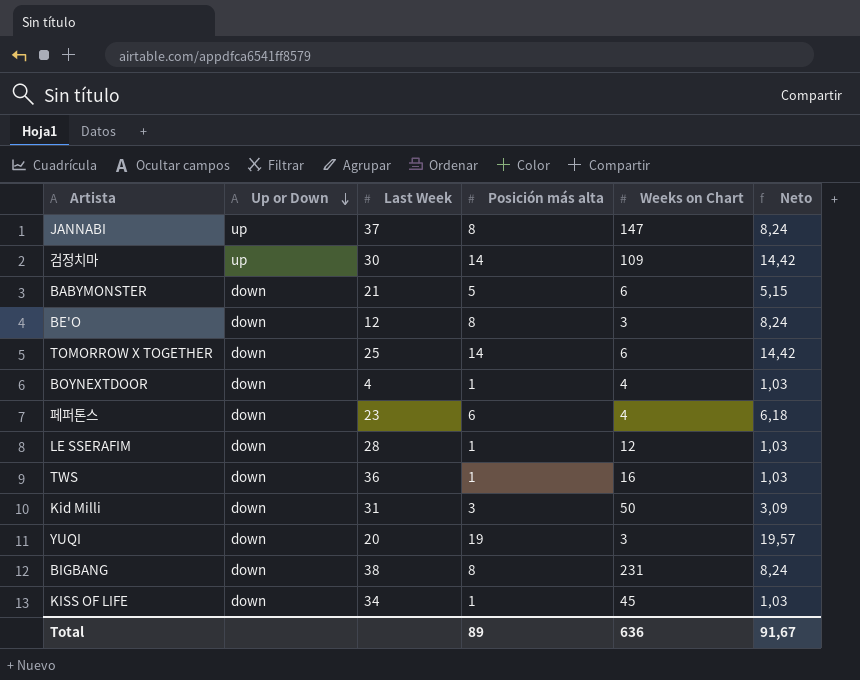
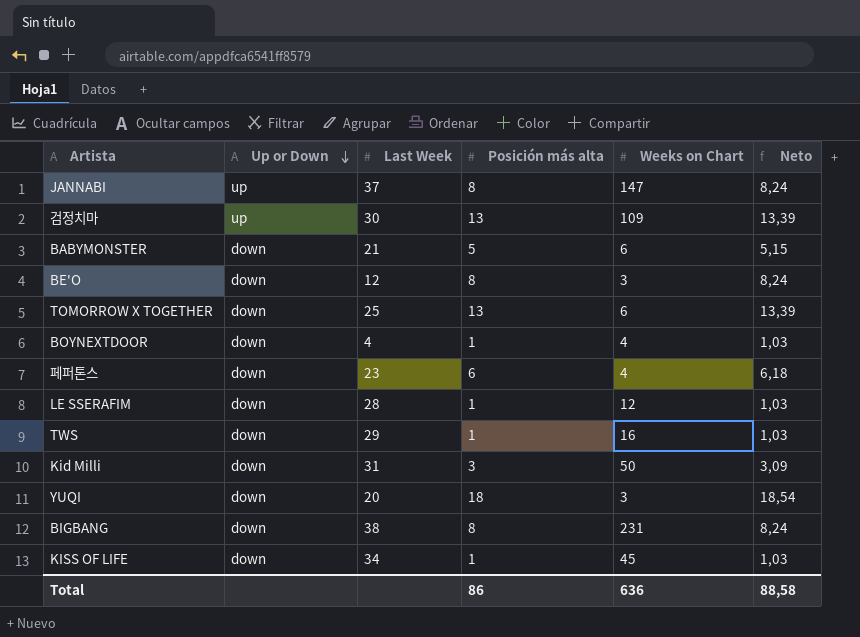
검정치마 | Posición más alta: 14 -> 13
검정치마 | Neto: 14,42 -> 13,39
TOMORROW X TOGETHER | Posición más alta: 14 -> 13
TOMORROW X TOGETHER | Neto: 14,42 -> 13,39
TWS | Last Week: 36 -> 29
YUQI | Posición más alta: 19 -> 18
YUQI | Neto: 19,57 -> 18,54
Total | Posición más alta: 89 -> 86
Total | Neto: 91,67 -> 88,58

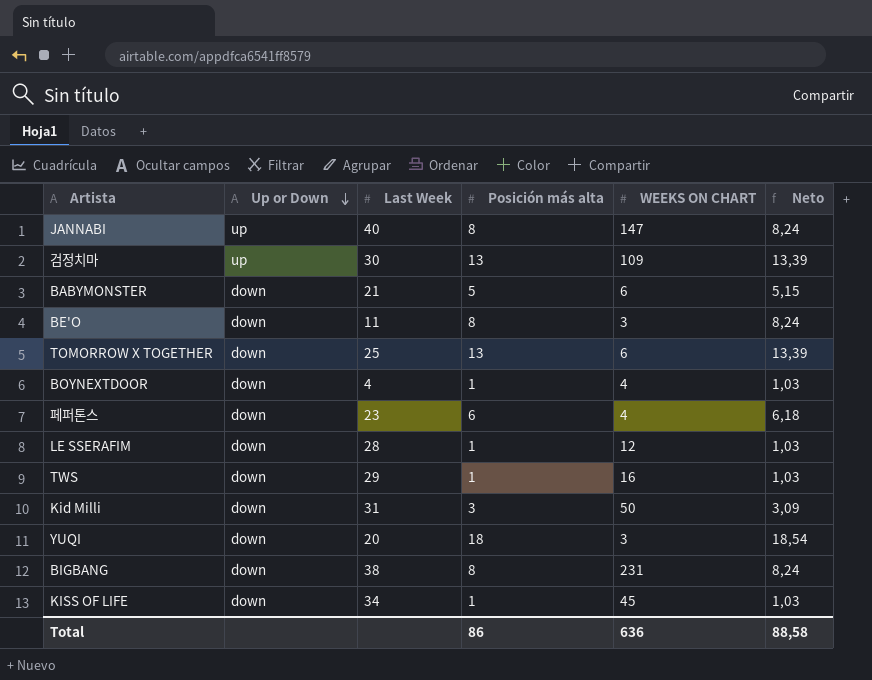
column name: Weeks on Chart -> WEEKS ON CHART
JANNABI | Last Week: 37 -> 40
BE'O | Last Week: 12 -> 11

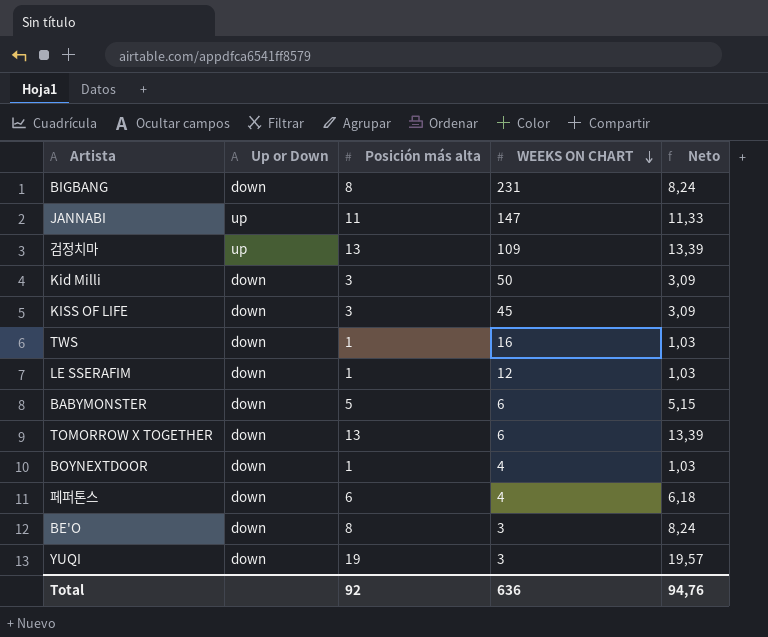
row order: Up or Down descending -> WEEKS ON CHART descending
column Last Week | position: 3 -> none
JANNABI | Posición más alta: 8 -> 11
JANNABI | Neto: 8,24 -> 11,33
KISS OF LIFE | Posición más alta: 1 -> 3
KISS OF LIFE | Neto: 1,03 -> 3,09
YUQI | Posición más alta: 18 -> 19
YUQI | Neto: 18,54 -> 19,57
Total | Posición más alta: 86 -> 92
Total | Neto: 88,58 -> 94,76

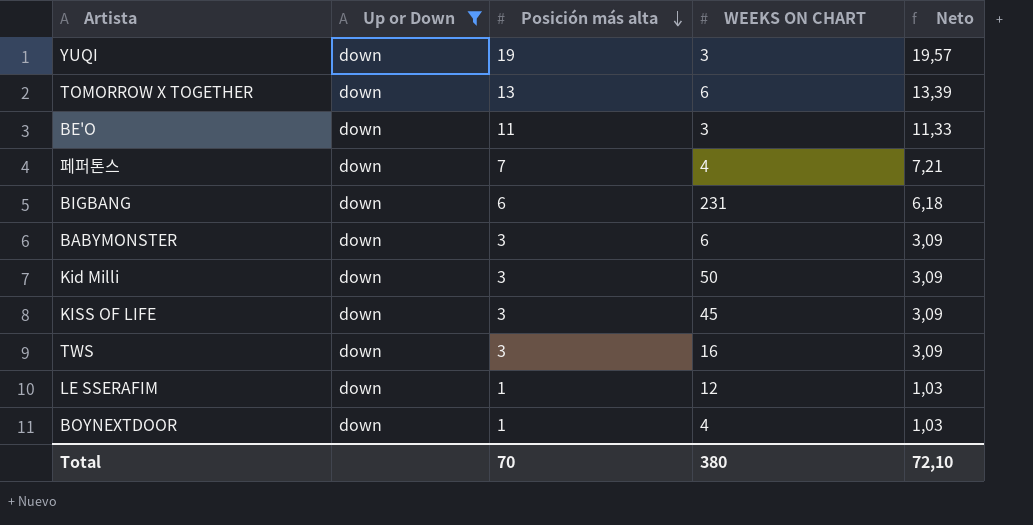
filter: none -> Up or Down = down
row order: WEEKS ON CHART descending -> Posición más alta descending
BE'O | Posición más alta: 8 -> 11
BE'O | Neto: 8,24 -> 11,33
페퍼톤스 | Posición más alta: 6 -> 7
페퍼톤스 | Neto: 6,18 -> 7,21
BIGBANG | Posición más alta: 8 -> 6
BIGBANG | Neto: 8,24 -> 6,18
BABYMONSTER | Posición más alta: 5 -> 3
BABYMONSTER | Neto: 5,15 -> 3,09
TWS | Posición más alta: 1 -> 3
TWS | Neto: 1,03 -> 3,09
Total | Posición más alta: 92 -> 70
Total | WEEKS ON CHART: 636 -> 380
Total | Neto: 94,76 -> 72,10

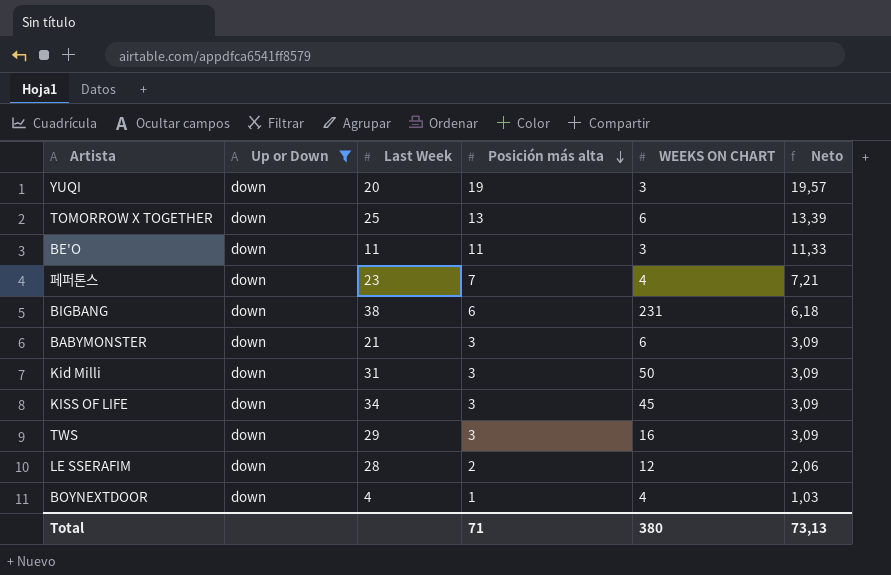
column Last Week | position: none -> 3
LE SSERAFIM | Posición más alta: 1 -> 2
LE SSERAFIM | Neto: 1,03 -> 2,06
Total | Posición más alta: 70 -> 71
Total | Neto: 72,10 -> 73,13

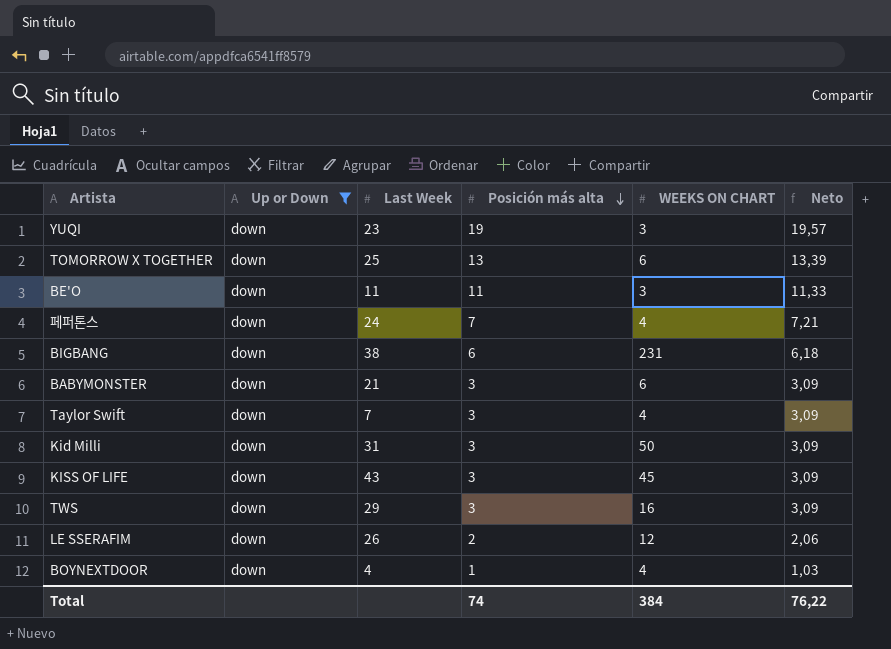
YUQI | Last Week: 20 -> 23
페퍼톤스 | Last Week: 23 -> 24
row Taylor Swift: none -> down | 7 | 3 | 4 | 3,09
KISS OF LIFE | Last Week: 34 -> 43
LE SSERAFIM | Last Week: 28 -> 26
Total | Posición más alta: 71 -> 74
Total | WEEKS ON CHART: 380 -> 384
Total | Neto: 73,13 -> 76,22

